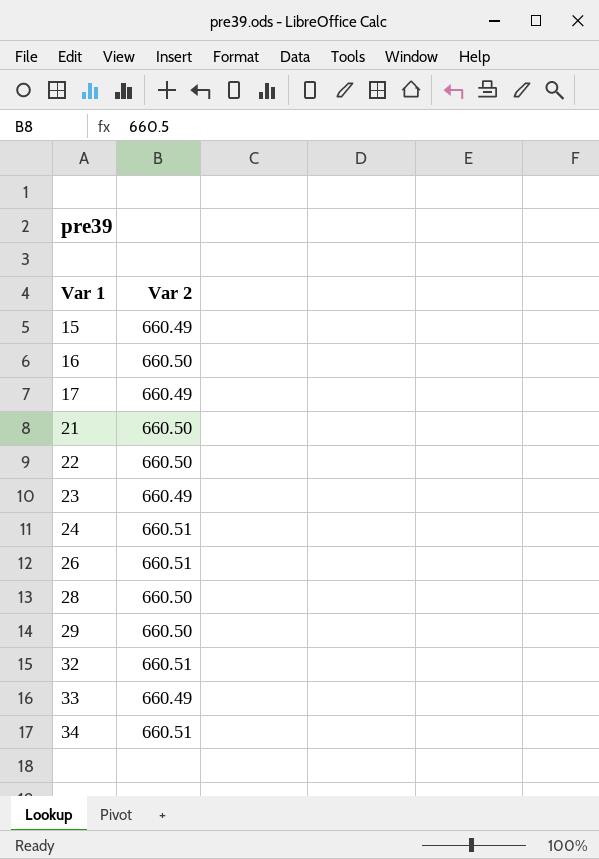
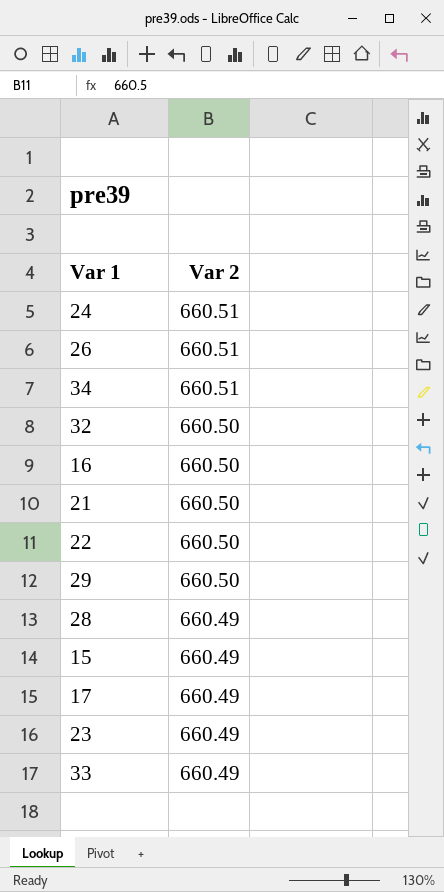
row order: Var 1 ascending -> Var 2 descending
32 | Var 2: 660.51 -> 660.50
28 | Var 2: 660.50 -> 660.49

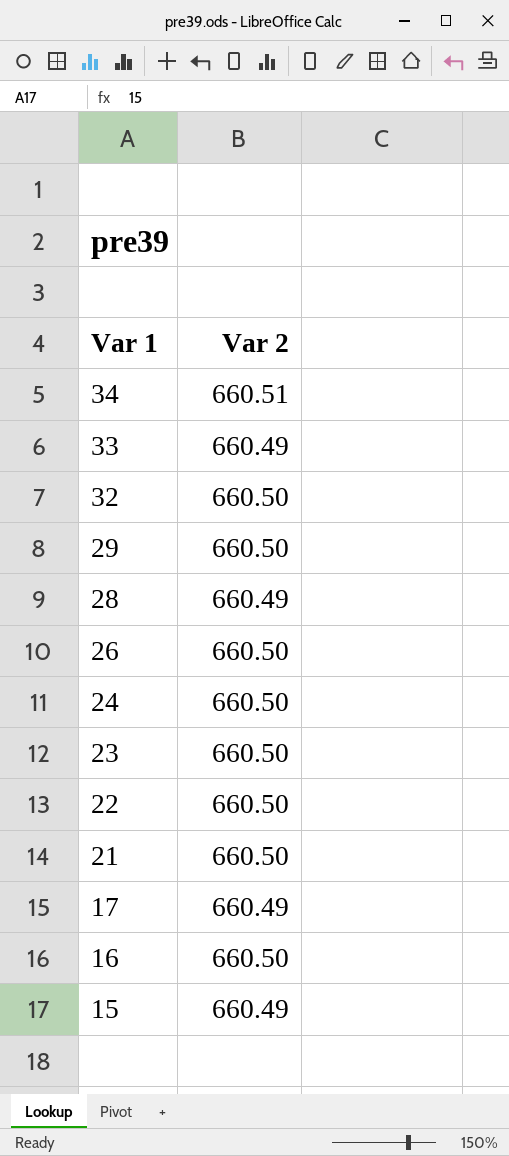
row order: Var 2 descending -> Var 1 descending
26 | Var 2: 660.51 -> 660.50
24 | Var 2: 660.51 -> 660.50
23 | Var 2: 660.49 -> 660.50

